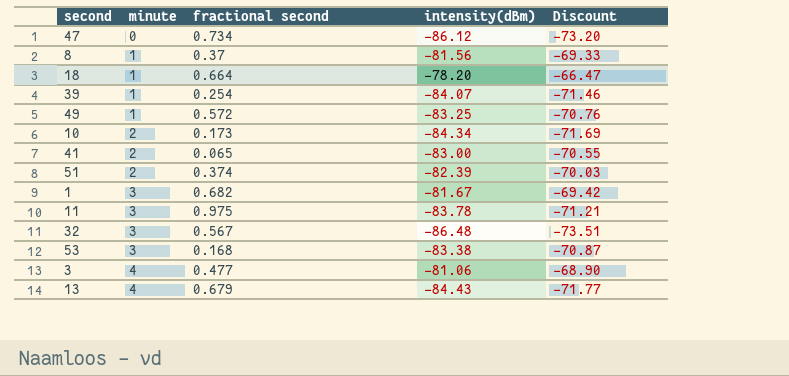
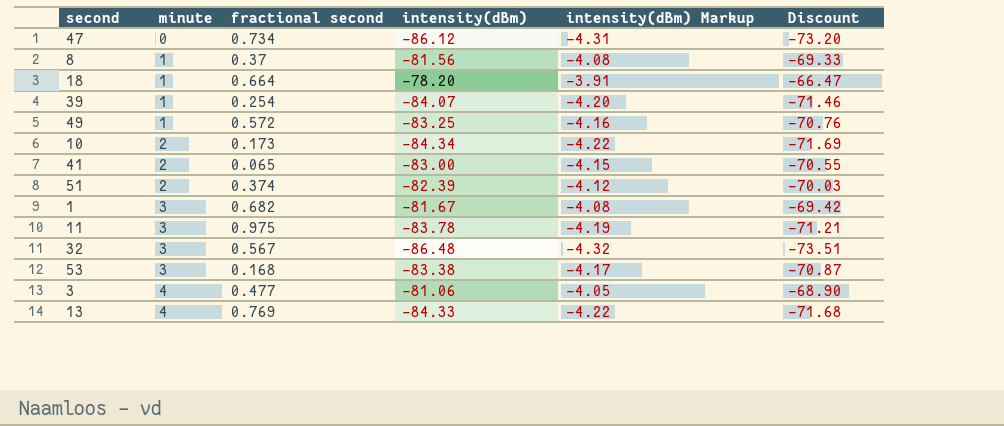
column intensity(dBm) Markup | formula: none -> [intensity(dBm)] * 0.05
13 | fractional second: 0.679 -> 0.769
13 | intensity(dBm): -84.43 -> -84.33
13 | Discount: -71.77 -> -71.68

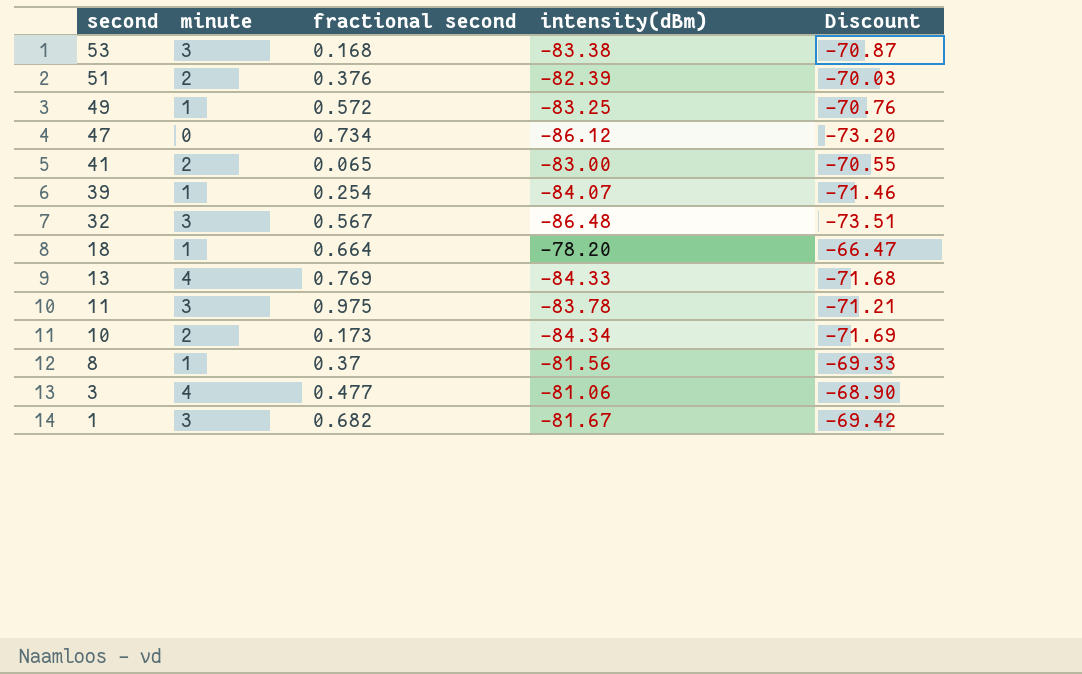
row order: minute ascending -> second descending
column intensity(dBm) Markup | formula: [intensity(dBm)] * 0.05 -> none
51 | fractional second: 0.374 -> 0.376

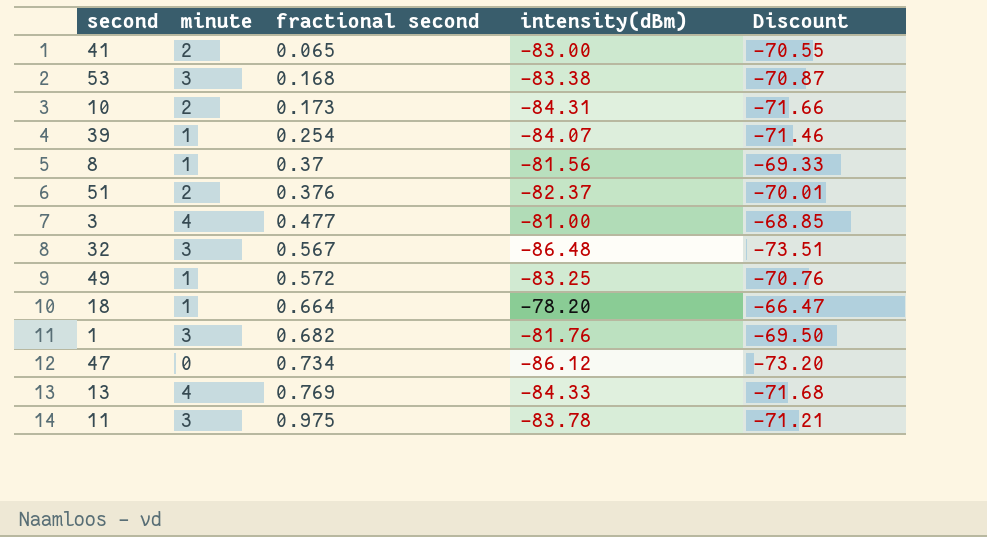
row order: second descending -> fractional second ascending
10 | intensity(dBm): -84.34 -> -84.31
10 | Discount: -71.69 -> -71.66
51 | intensity(dBm): -82.39 -> -82.37
51 | Discount: -70.03 -> -70.01
3 | intensity(dBm): -81.06 -> -81.00
3 | Discount: -68.90 -> -68.85
1 | intensity(dBm): -81.67 -> -81.76
1 | Discount: -69.42 -> -69.50

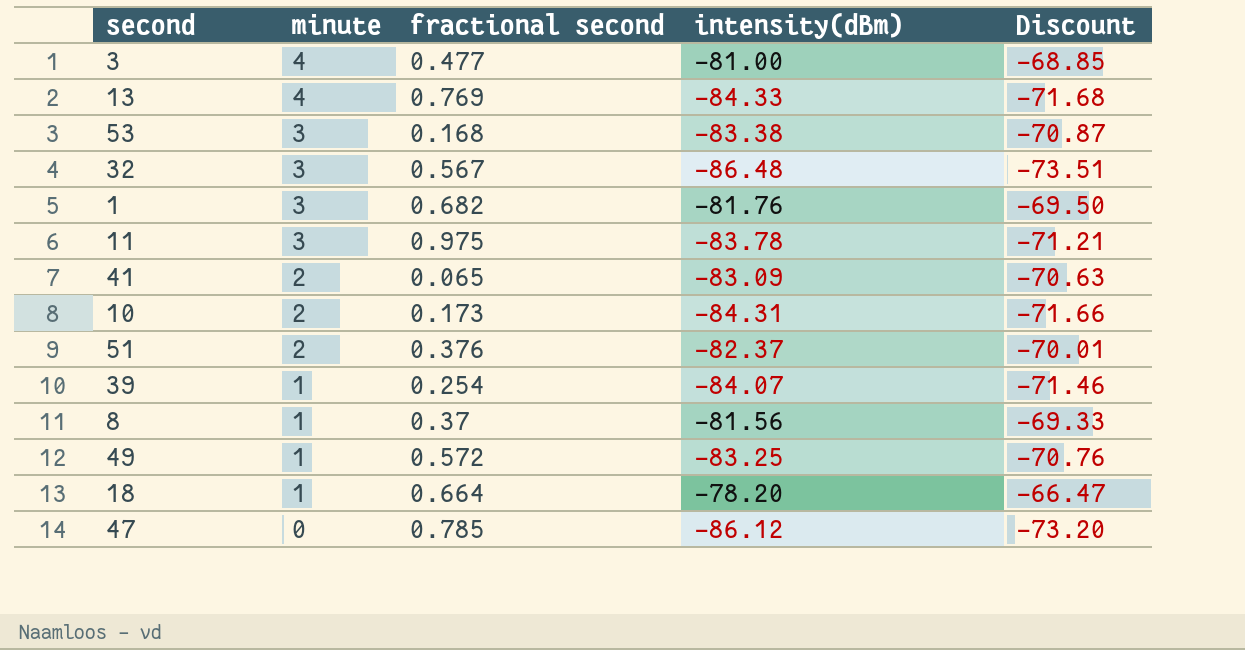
row order: fractional second ascending -> minute descending
41 | intensity(dBm): -83.00 -> -83.09
41 | Discount: -70.55 -> -70.63
47 | fractional second: 0.734 -> 0.785

